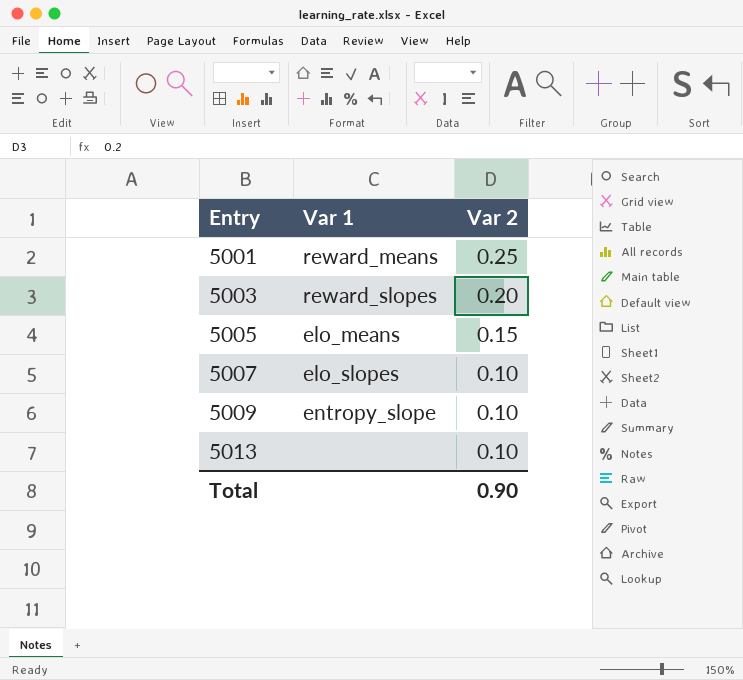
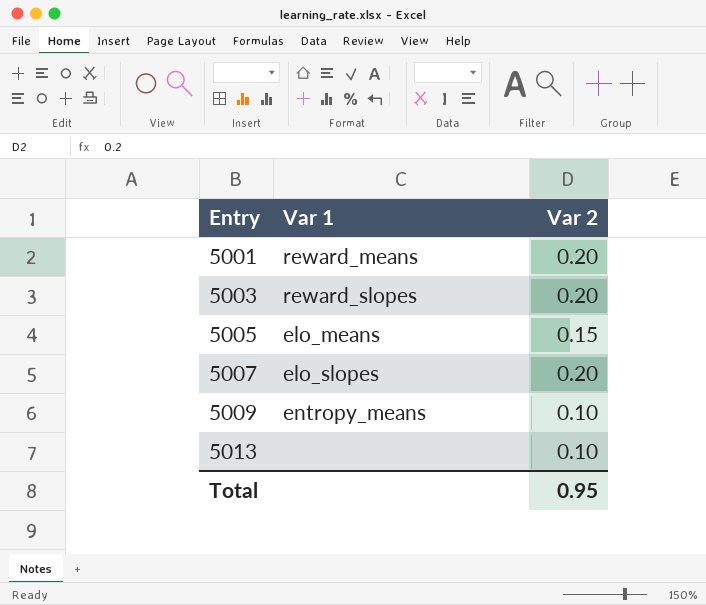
5001 | Var 2: 0.25 -> 0.20
5007 | Var 2: 0.10 -> 0.20
5009 | Var 1: entropy_slope -> entropy_means
Total | Var 2: 0.90 -> 0.95

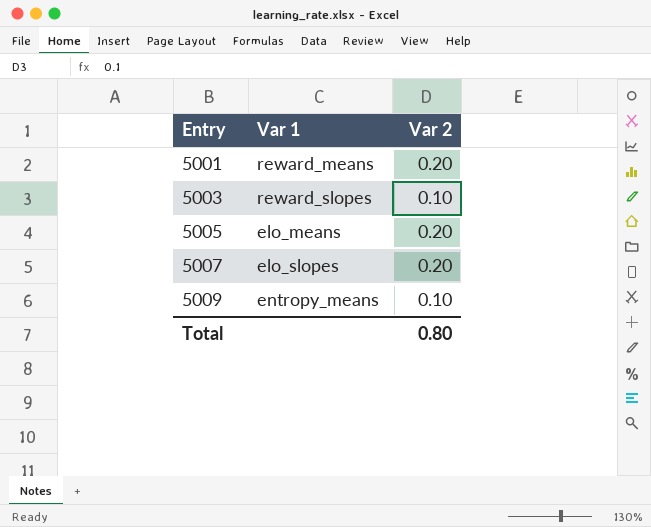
row 5013: none | 0.10 -> none
5003 | Var 2: 0.20 -> 0.10
5005 | Var 2: 0.15 -> 0.20
Total | Var 2: 0.95 -> 0.80

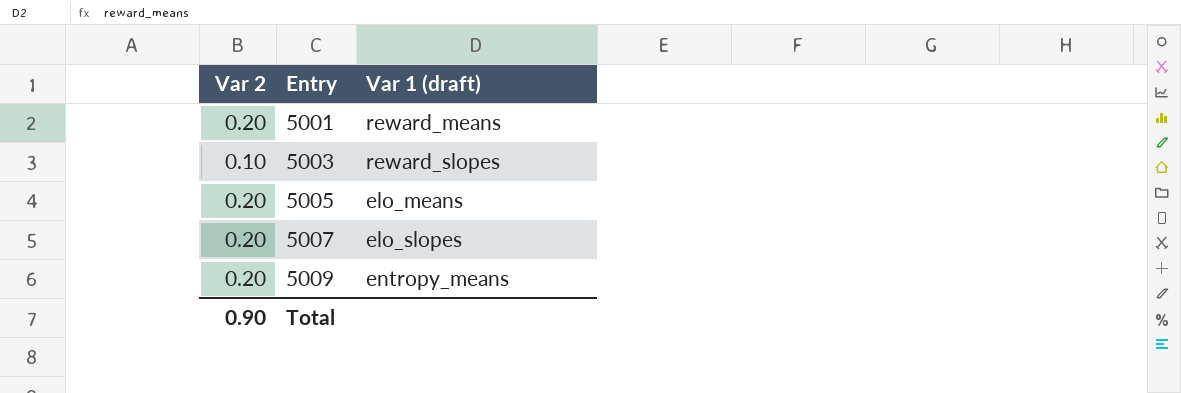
column Var 2 | position: 3 -> 1
column name: Var 1 -> Var 1 (draft)
5009 | Var 2: 0.10 -> 0.20
Total | Var 2: 0.80 -> 0.90

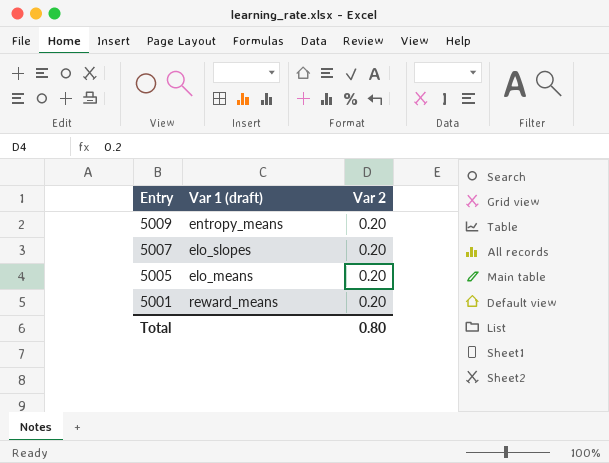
row order: Entry ascending -> Entry descending
column Var 2 | position: 1 -> 3
row 5003: 0.10 | reward_slopes -> none
Total | Var 2: 0.90 -> 0.80

